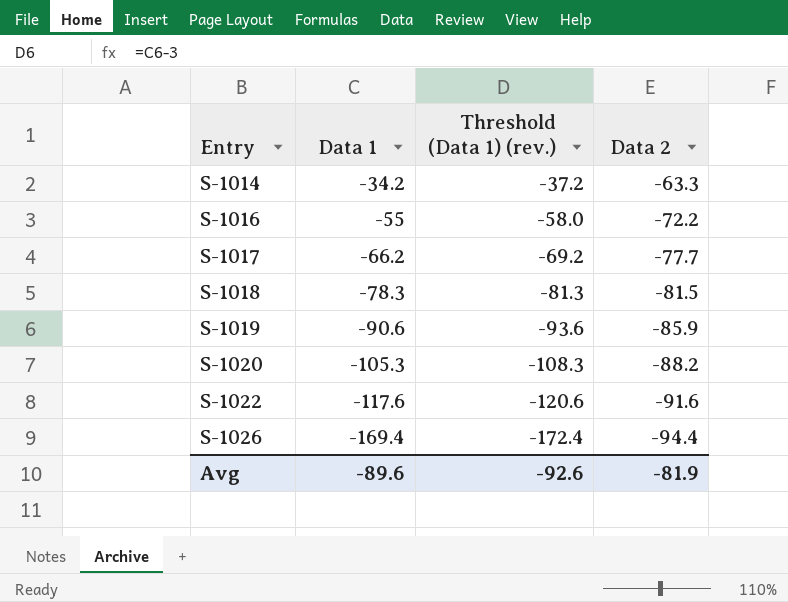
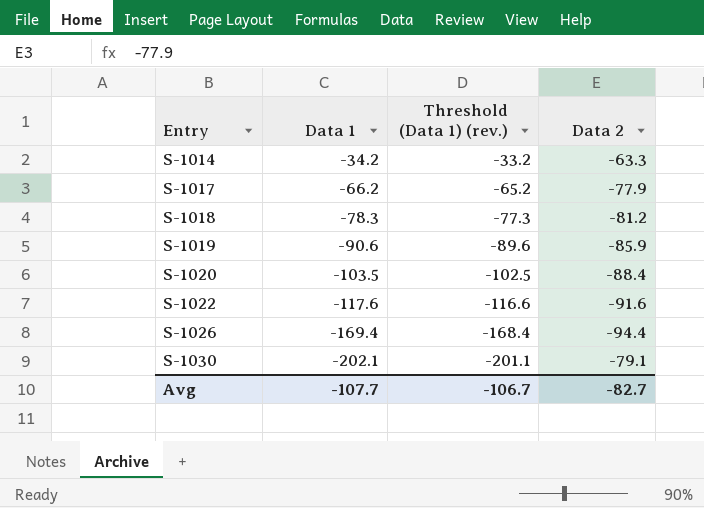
column Threshold (Data 1) (rev.) | formula: [Data 1] - 3 -> [Data 1] + 1
row S-1016: -55 | -58.0 | -72.2 -> none
S-1017 | Data 2: -77.7 -> -77.9
S-1018 | Data 2: -81.5 -> -81.2
S-1020 | Data 1: -105.3 -> -103.5
S-1020 | Data 2: -88.2 -> -88.4
row S-1030: none -> -202.1 | -201.1 | -79.1
Avg | Data 1: -89.6 -> -107.7
Avg | Threshold (Data 1) (rev.): -92.6 -> -106.7
Avg | Data 2: -81.9 -> -82.7

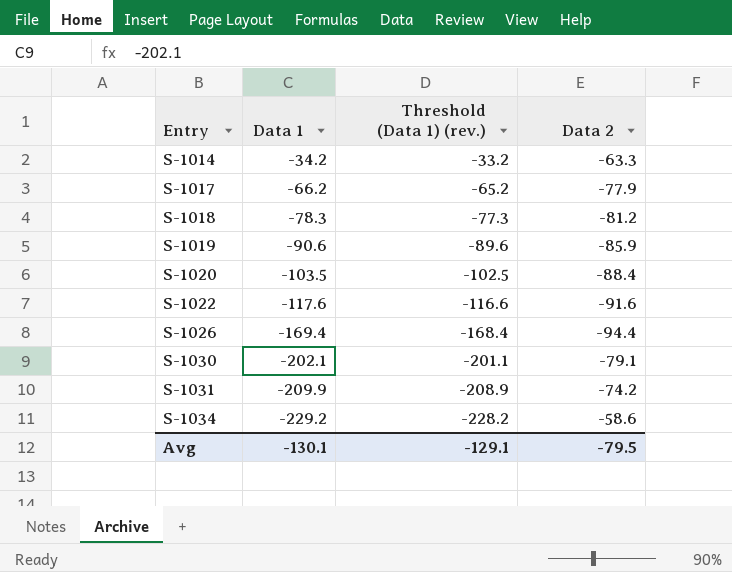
row S-1031: none -> -209.9 | -208.9 | -74.2
row S-1034: none -> -229.2 | -228.2 | -58.6
Avg | Data 1: -107.7 -> -130.1
Avg | Threshold (Data 1) (rev.): -106.7 -> -129.1
Avg | Data 2: -82.7 -> -79.5

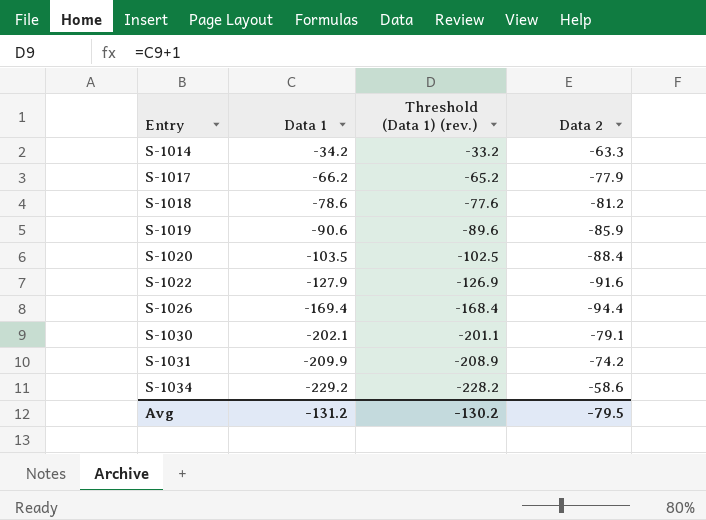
S-1018 | Data 1: -78.3 -> -78.6
S-1018 | Threshold (Data 1) (rev.): -77.3 -> -77.6
S-1022 | Data 1: -117.6 -> -127.9
S-1022 | Threshold (Data 1) (rev.): -116.6 -> -126.9
Avg | Data 1: -130.1 -> -131.2
Avg | Threshold (Data 1) (rev.): -129.1 -> -130.2

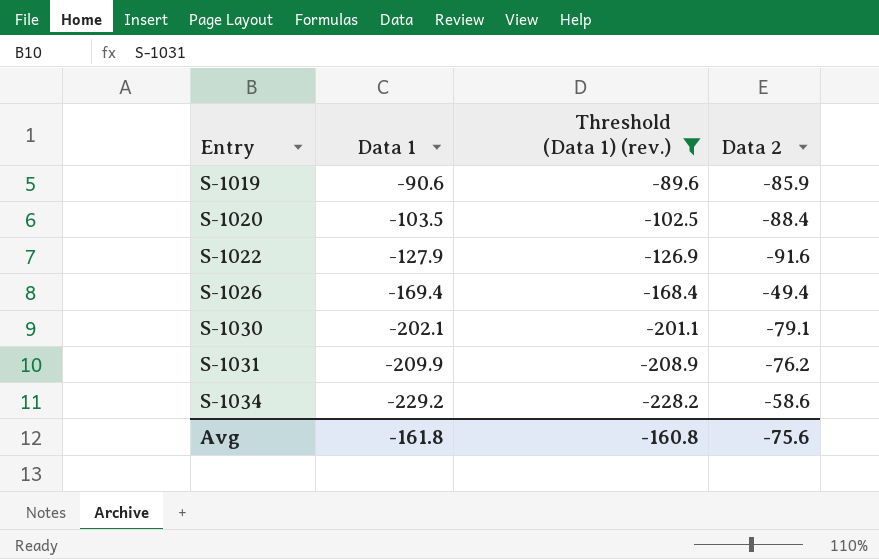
filter: none -> Threshold (Data 1) (rev.) <= -89.6
S-1026 | Data 2: -94.4 -> -49.4
S-1031 | Data 2: -74.2 -> -76.2
Avg | Data 1: -131.2 -> -161.8
Avg | Threshold (Data 1) (rev.): -130.2 -> -160.8
Avg | Data 2: -79.5 -> -75.6

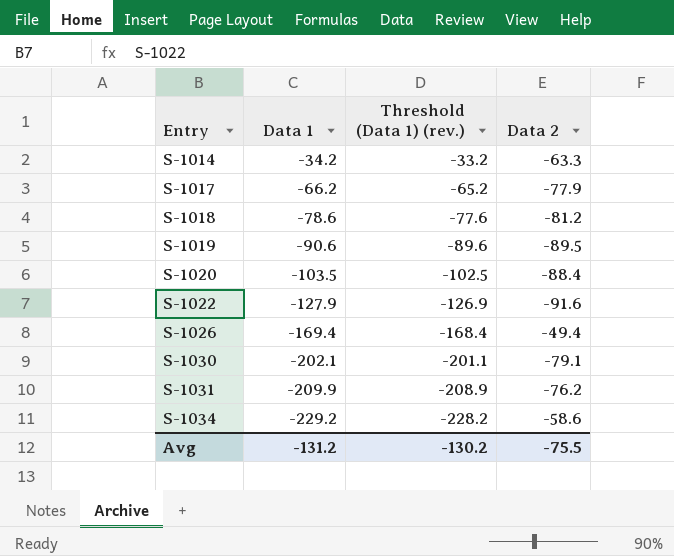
filter: Threshold (Data 1) (rev.) <= -89.6 -> none
S-1019 | Data 2: -85.9 -> -89.5
Avg | Data 1: -161.8 -> -131.2
Avg | Threshold (Data 1) (rev.): -160.8 -> -130.2
Avg | Data 2: -75.6 -> -75.5

